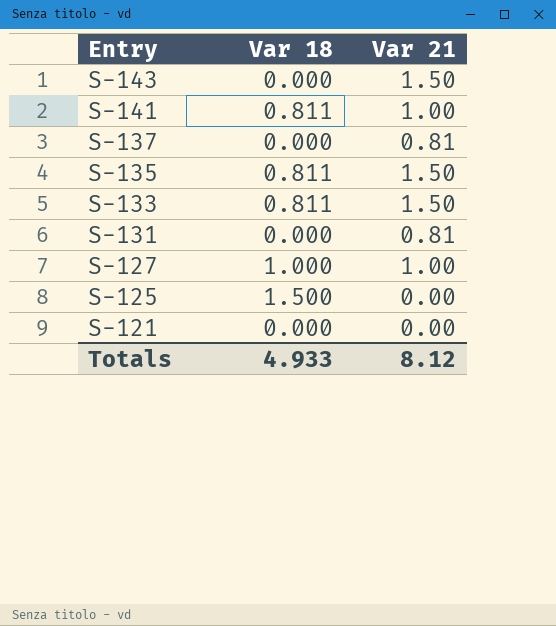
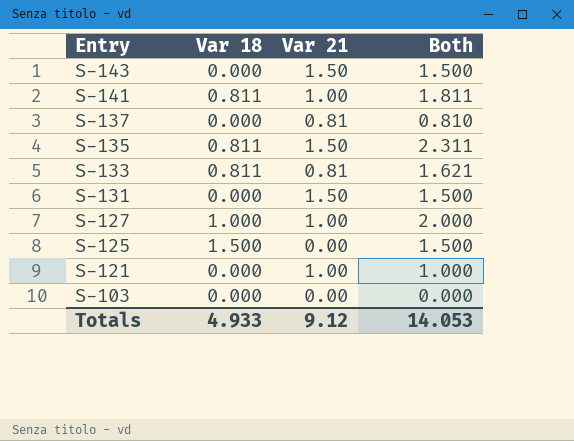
column Both | formula: none -> [Var 18] + [Var 21]
S-133 | Var 21: 1.50 -> 0.81
S-131 | Var 21: 0.81 -> 1.50
S-121 | Var 21: 0.00 -> 1.00
row S-103: none -> 0.000 | 0.00 | 0.000
Totals | Var 21: 8.12 -> 9.12

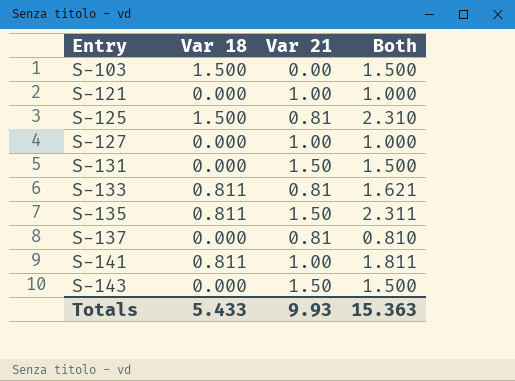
row order: Entry descending -> Entry ascending
S-103 | Var 18: 0.000 -> 1.500
S-103 | Both: 0.000 -> 1.500
S-125 | Var 21: 0.00 -> 0.81
S-125 | Both: 1.500 -> 2.310
S-127 | Var 18: 1.000 -> 0.000
S-127 | Both: 2.000 -> 1.000
Totals | Var 18: 4.933 -> 5.433
Totals | Var 21: 9.12 -> 9.93
Totals | Both: 14.053 -> 15.363

